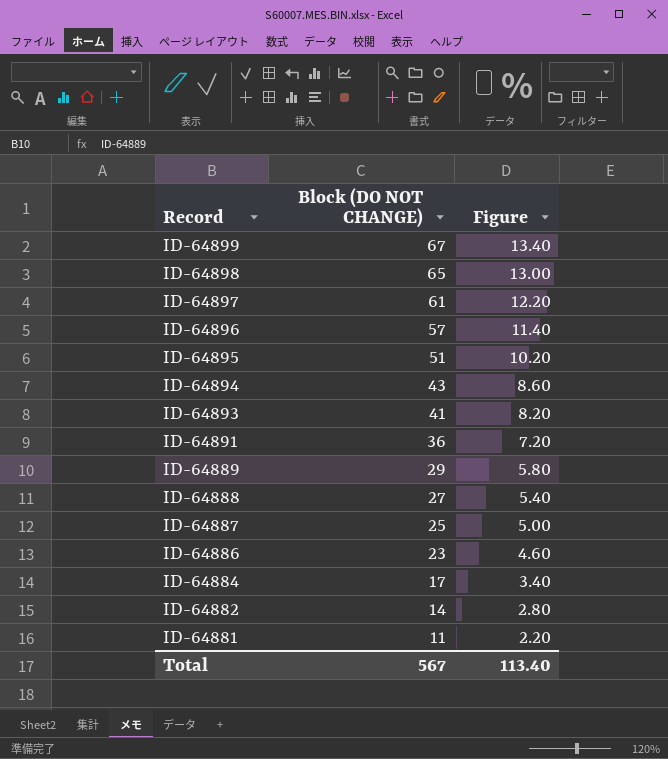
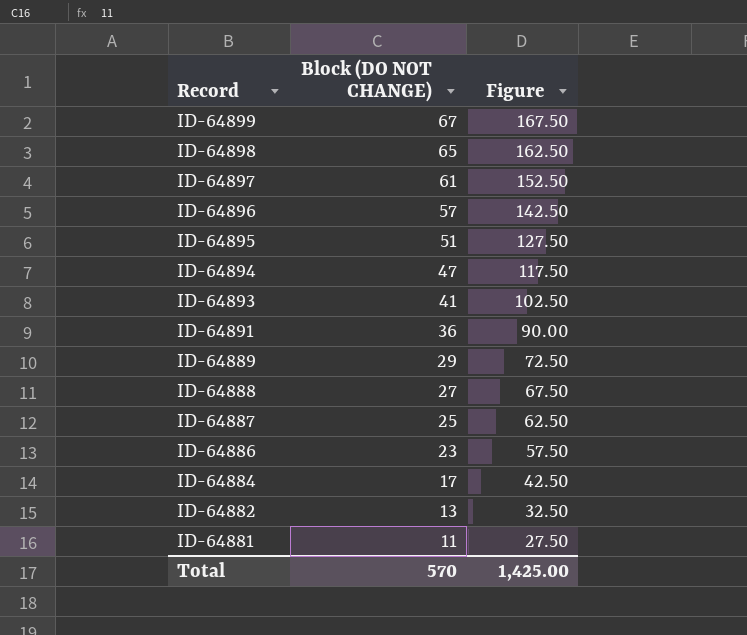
column Figure | formula: [Block (DO NOT CHANGE)] * 0.2 -> [Block (DO NOT CHANGE)] * 2.5
ID-64894 | Block (DO NOT CHANGE): 43 -> 47
ID-64882 | Block (DO NOT CHANGE): 14 -> 13
Total | Block (DO NOT CHANGE): 567 -> 570
Total | Figure: 113.40 -> 1,425.00

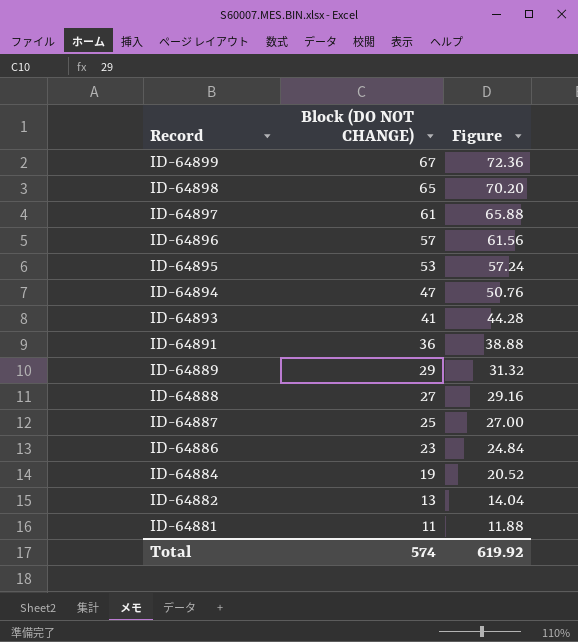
column Figure | formula: [Block (DO NOT CHANGE)] * 2.5 -> [Block (DO NOT CHANGE)] * 1.08
ID-64895 | Block (DO NOT CHANGE): 51 -> 53
ID-64884 | Block (DO NOT CHANGE): 17 -> 19
Total | Block (DO NOT CHANGE): 570 -> 574
Total | Figure: 1,425.00 -> 619.92

